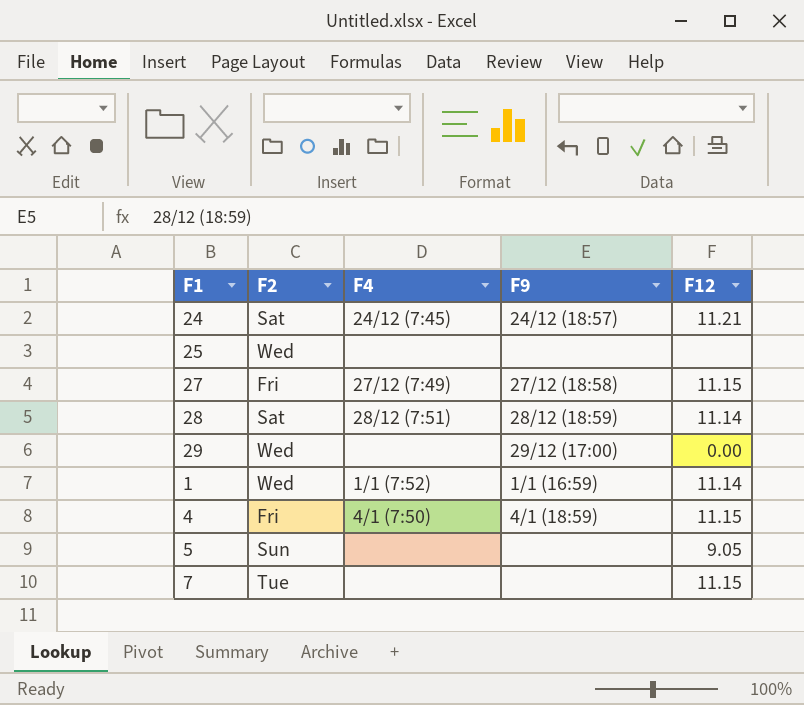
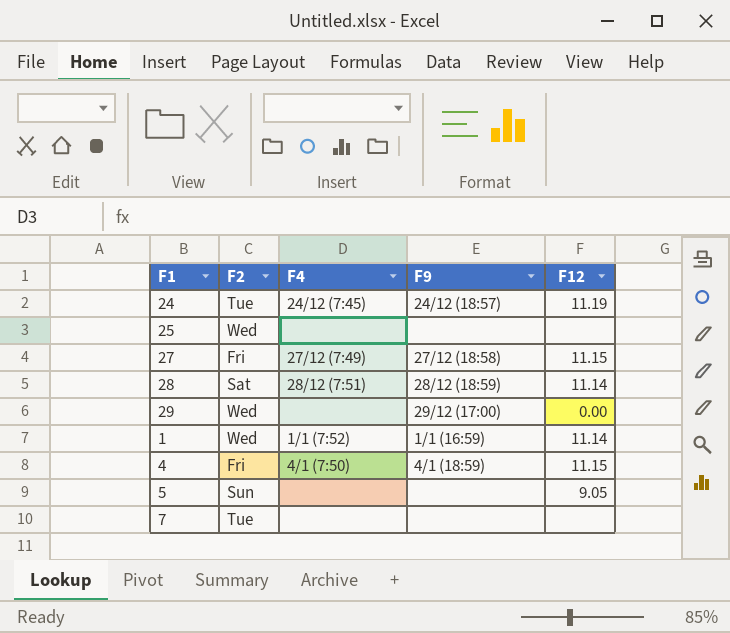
24 | F2: Sat -> Tue
24 | F12: 11.21 -> 11.19
7 | F12: 11.15 -> none

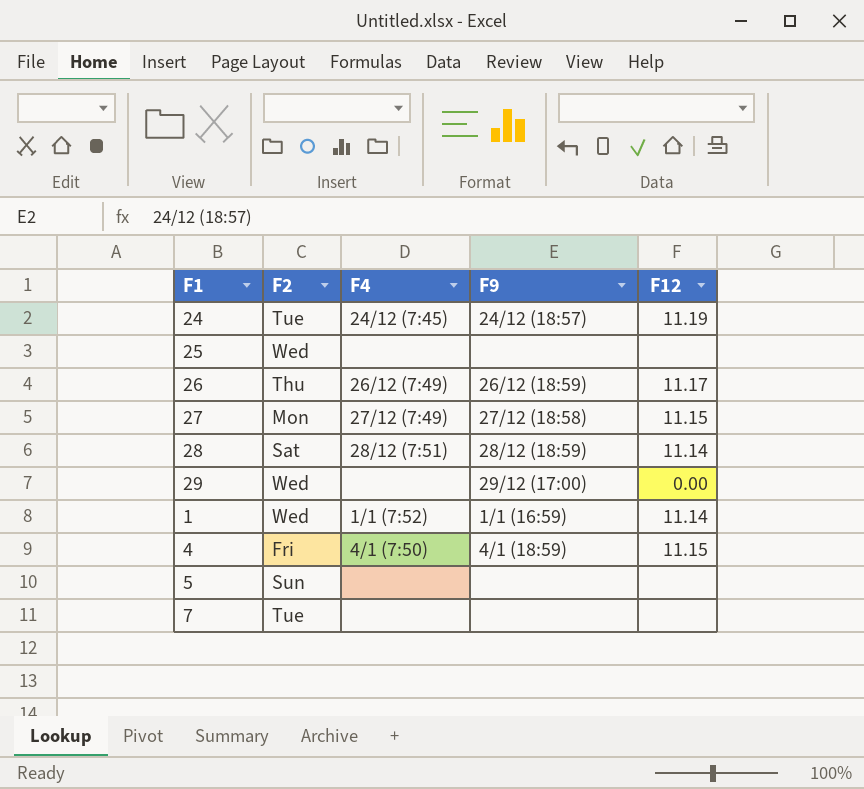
row 26: none -> Thu | 26/12 (7:49) | 26/12 (18:59) | 11.17
27 | F2: Fri -> Mon
5 | F12: 9.05 -> none

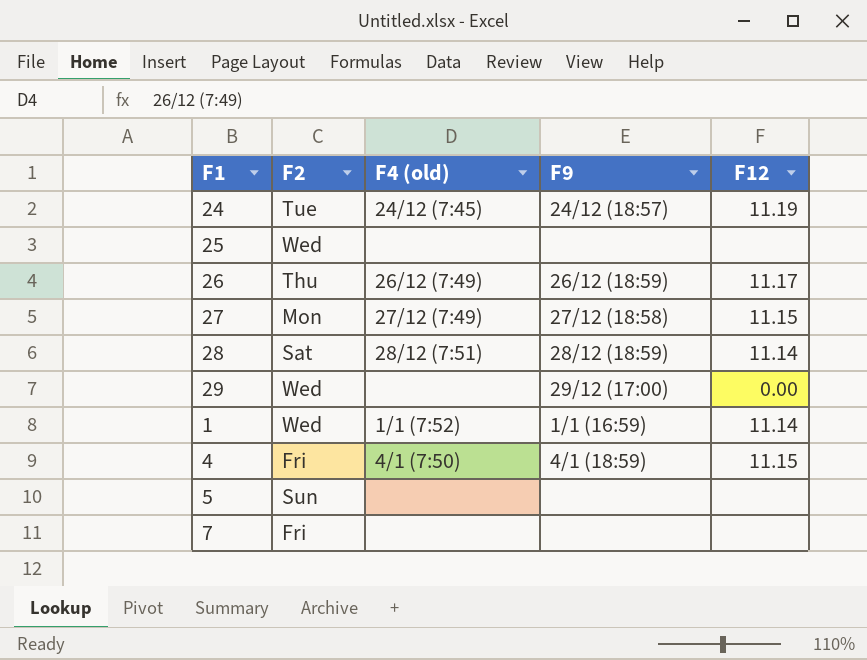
column name: F4 -> F4 (old)
7 | F2: Tue -> Fri

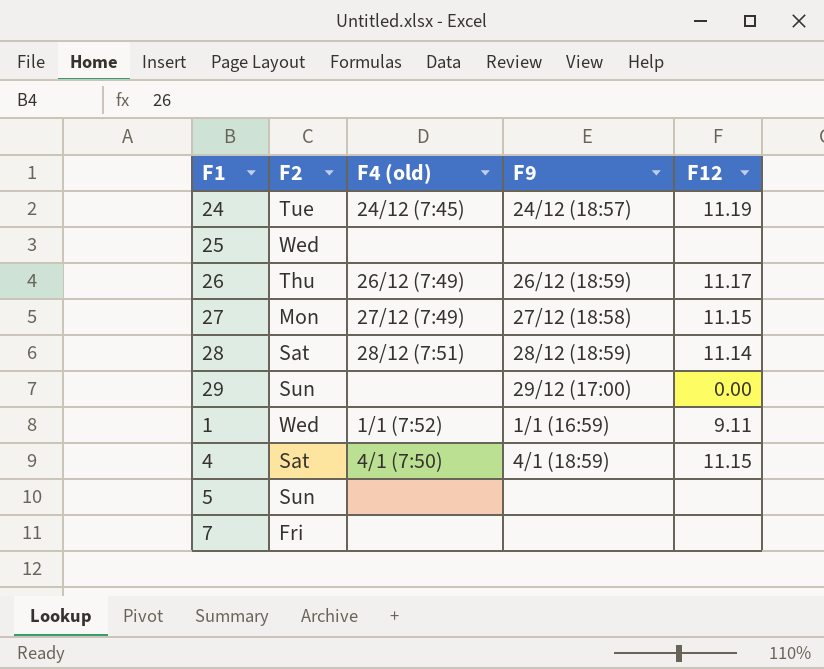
29 | F2: Wed -> Sun
1 | F12: 11.14 -> 9.11
4 | F2: Fri -> Sat

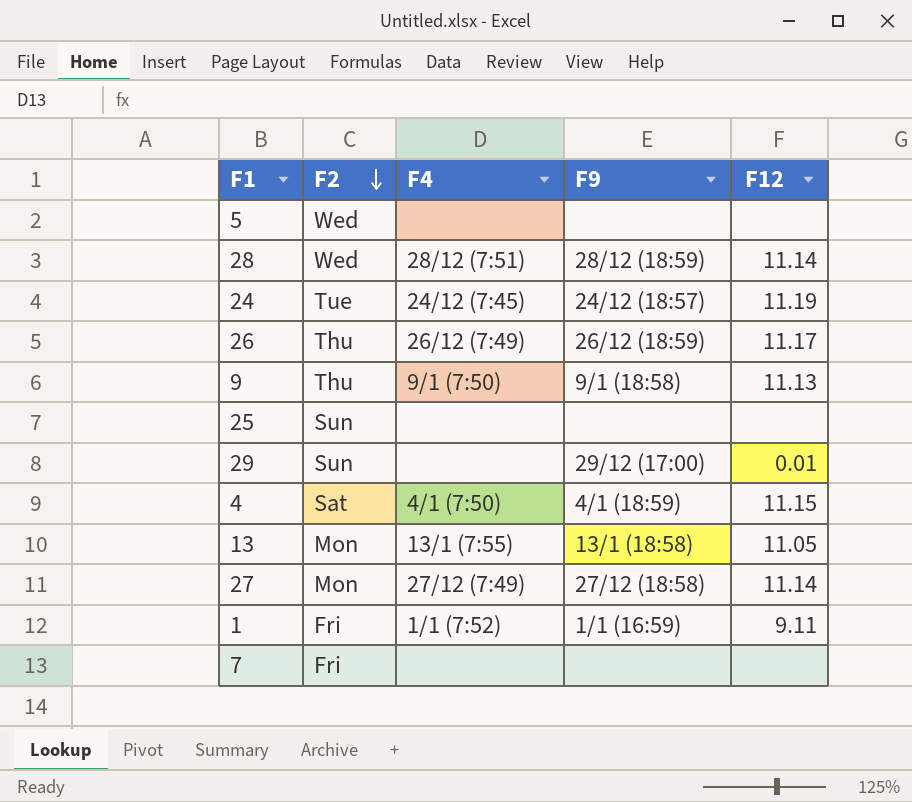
row order: none -> F2 descending
column name: F4 (old) -> F4
5 | F2: Sun -> Wed
28 | F2: Sat -> Wed
row 9: none -> Thu | 9/1 (7:50) | 9/1 (18:58) | 11.13
25 | F2: Wed -> Sun
29 | F12: 0.00 -> 0.01
row 13: none -> Mon | 13/1 (7:55) | 13/1 (18:58) | 11.05
27 | F12: 11.15 -> 11.14
1 | F2: Wed -> Fri

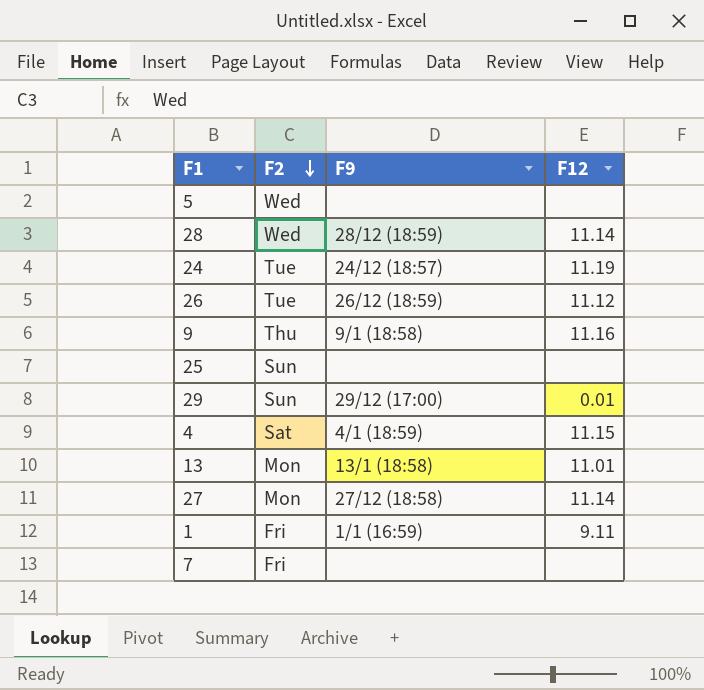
column F4 | position: 3 -> none
26 | F2: Thu -> Tue
26 | F12: 11.17 -> 11.12
9 | F12: 11.13 -> 11.16
13 | F12: 11.05 -> 11.01

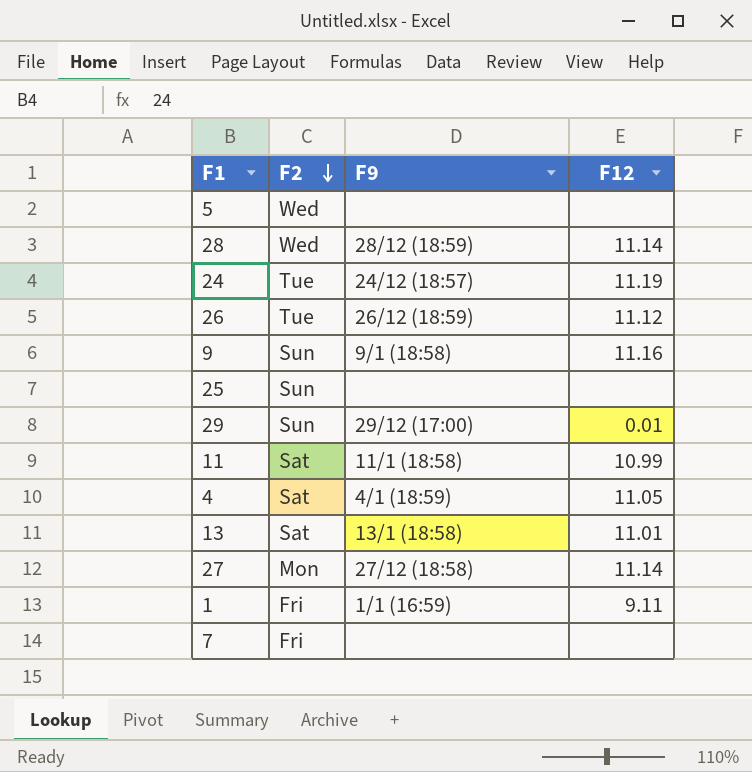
9 | F2: Thu -> Sun
row 11: none -> Sat | 11/1 (18:58) | 10.99
4 | F12: 11.15 -> 11.05
13 | F2: Mon -> Sat

